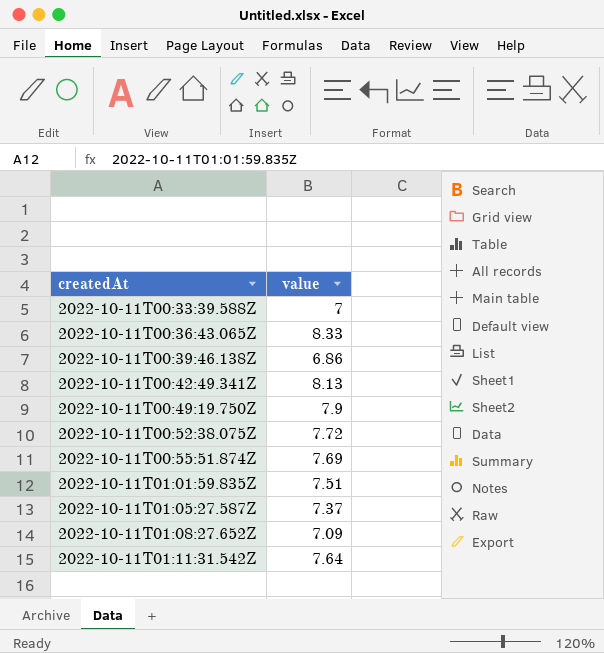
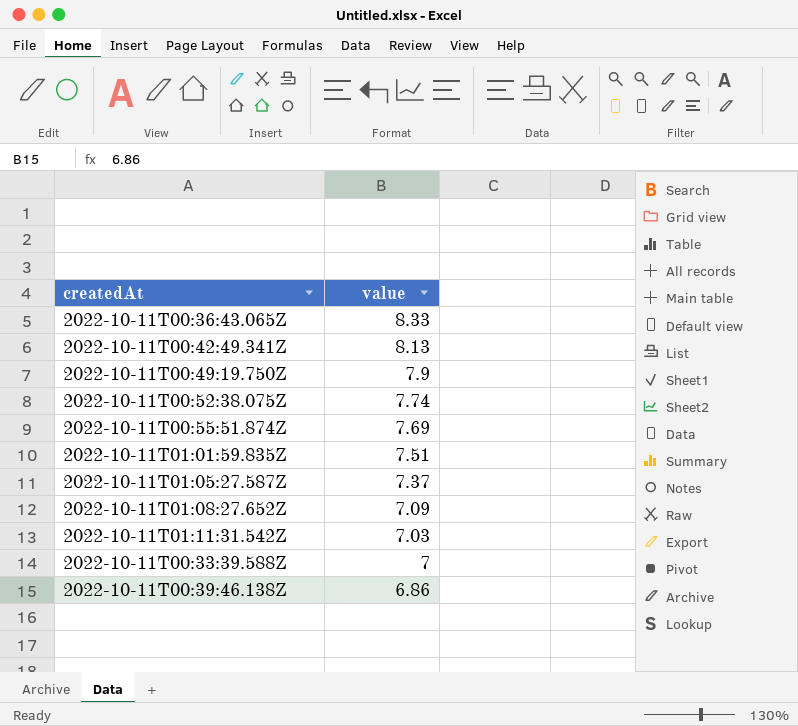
row order: createdAt ascending -> value descending
2022-10-11T00:52:38.075Z | value: 7.72 -> 7.74
2022-10-11T01:11:31.542Z | value: 7.64 -> 7.03

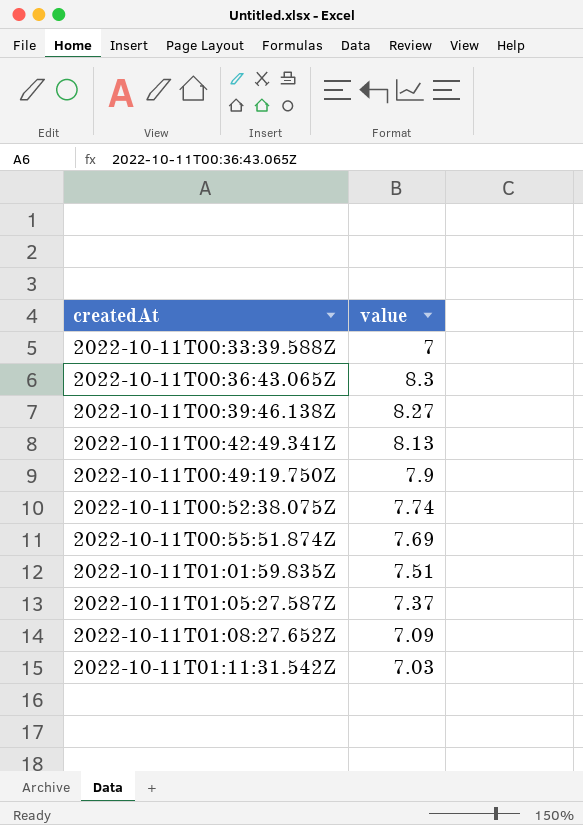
row order: value descending -> createdAt ascending
2022-10-11T00:36:43.065Z | value: 8.33 -> 8.3
2022-10-11T00:39:46.138Z | value: 6.86 -> 8.27

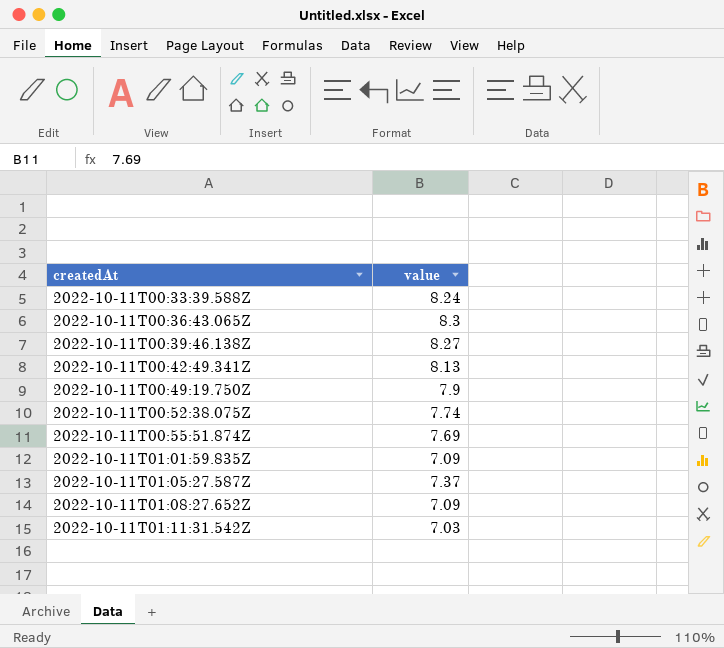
2022-10-11T00:33:39.588Z | value: 7 -> 8.24
2022-10-11T01:01:59.835Z | value: 7.51 -> 7.09

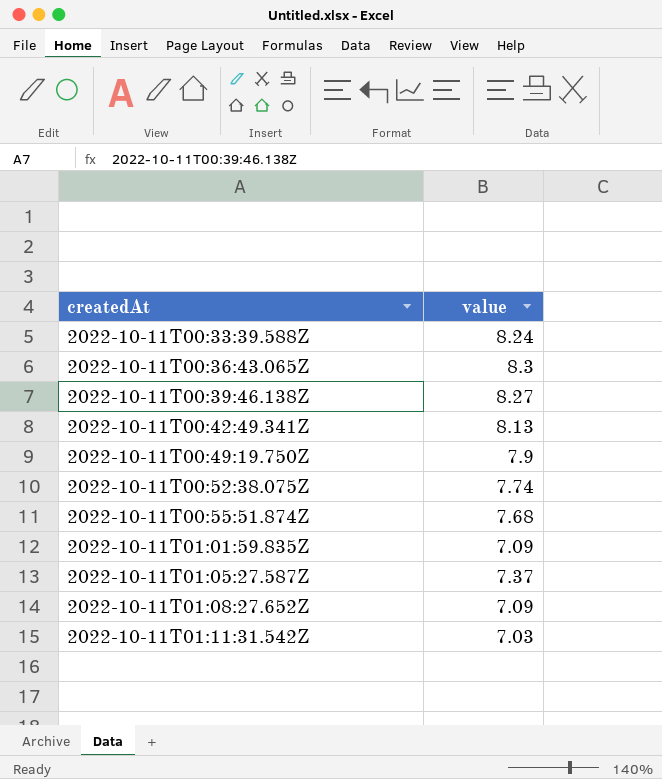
2022-10-11T00:55:51.874Z | value: 7.69 -> 7.68

